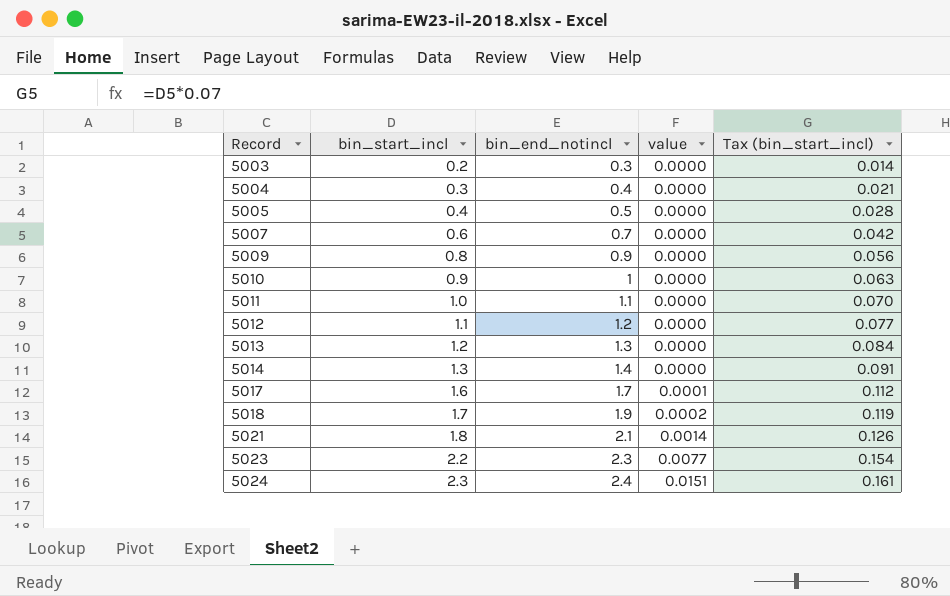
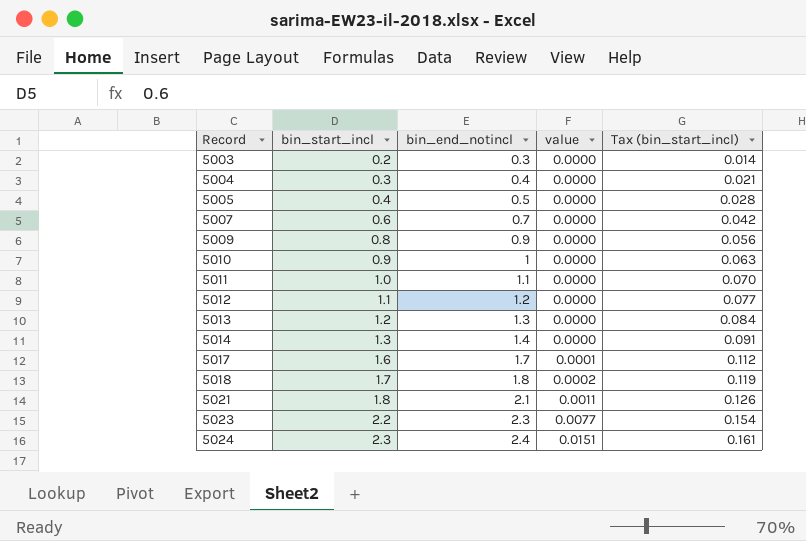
5018 | bin_end_notincl: 1.9 -> 1.8
5021 | value: 0.0014 -> 0.0011

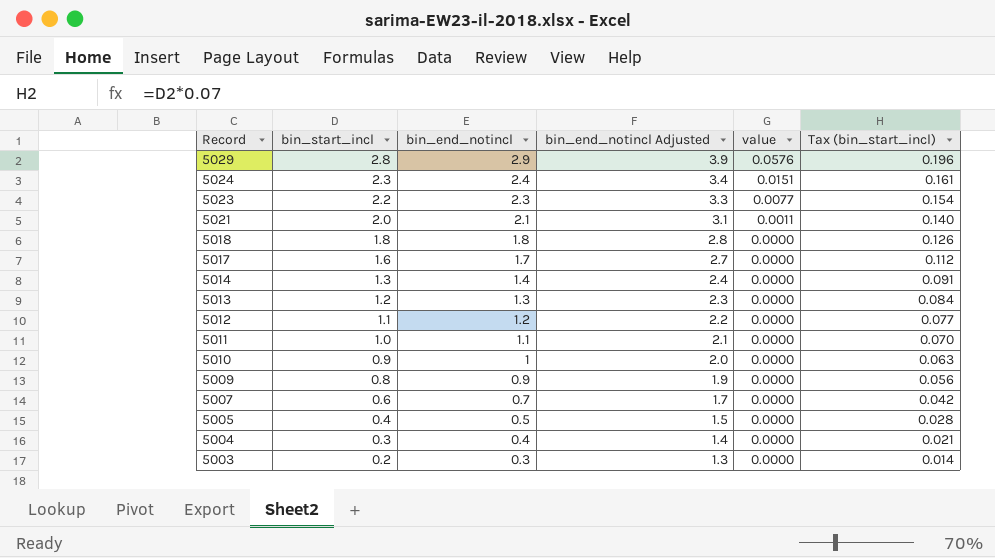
row order: Record ascending -> Record descending
column bin_end_notincl Adjusted | formula: none -> [bin_end_notincl] + 1
row 5029: none -> 2.8 | 2.9 | 3.9 | 0.0576 | 0.196
5021 | bin_start_incl: 1.8 -> 2.0
5021 | Tax (bin_start_incl): 0.126 -> 0.140
5018 | bin_start_incl: 1.7 -> 1.8
5018 | value: 0.0002 -> 0.0000
5018 | Tax (bin_start_incl): 0.119 -> 0.126
5017 | value: 0.0001 -> 0.0000

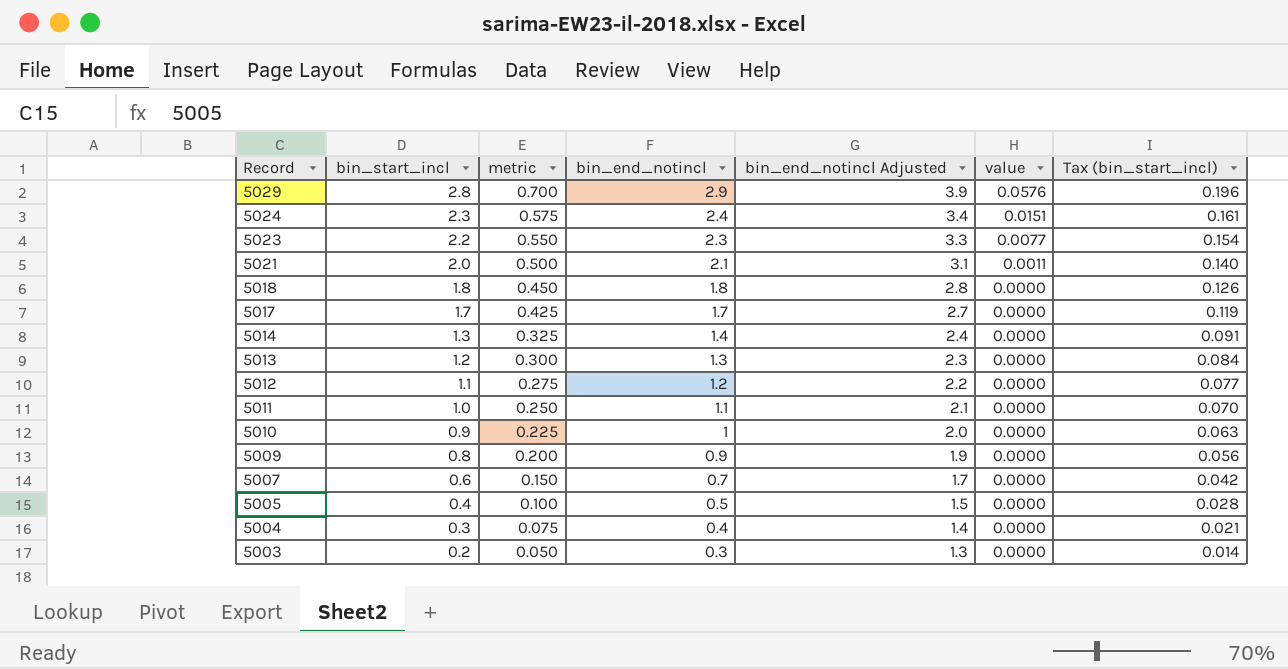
column metric | formula: none -> [bin_start_incl] * 0.25
5017 | bin_start_incl: 1.6 -> 1.7
5017 | Tax (bin_start_incl): 0.112 -> 0.119

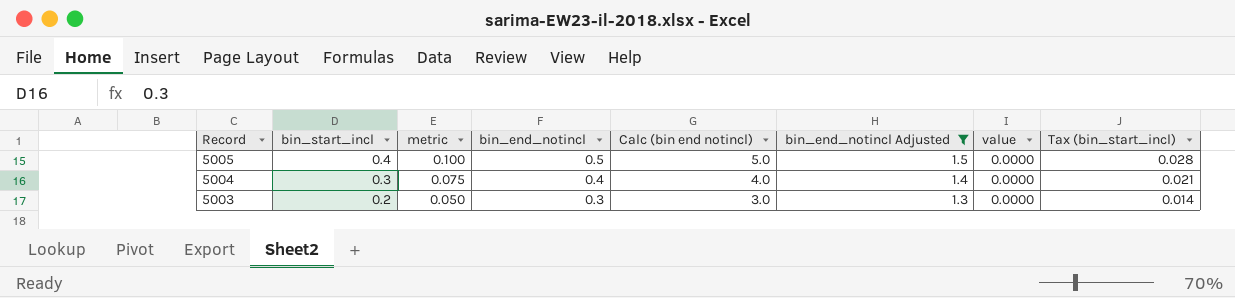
filter: none -> bin_end_notincl Adjusted <= 1.5
column Calc (bin end notincl) | formula: none -> [bin_end_notincl] * 10

